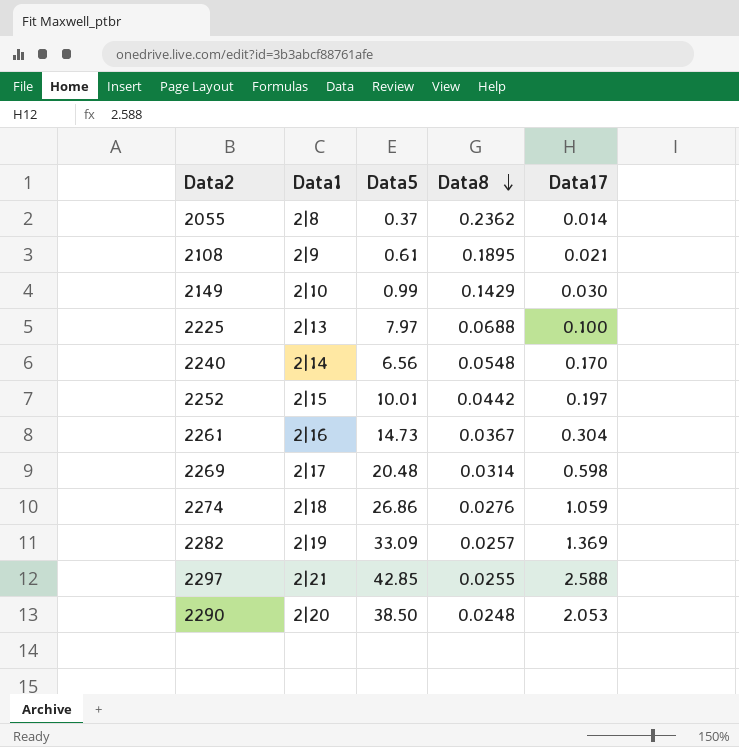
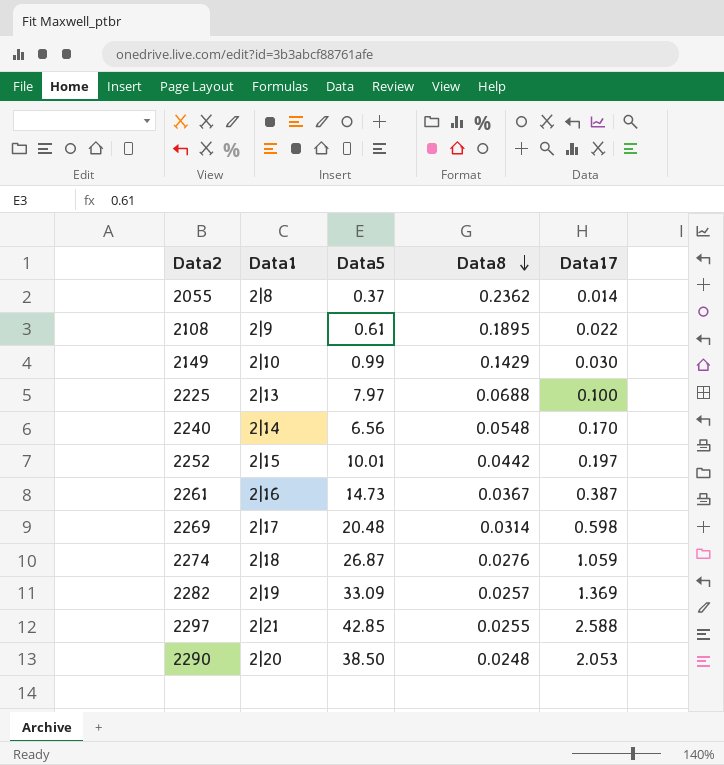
2108 | Data17: 0.021 -> 0.022
2261 | Data17: 0.304 -> 0.387
2274 | Data5: 26.86 -> 26.87

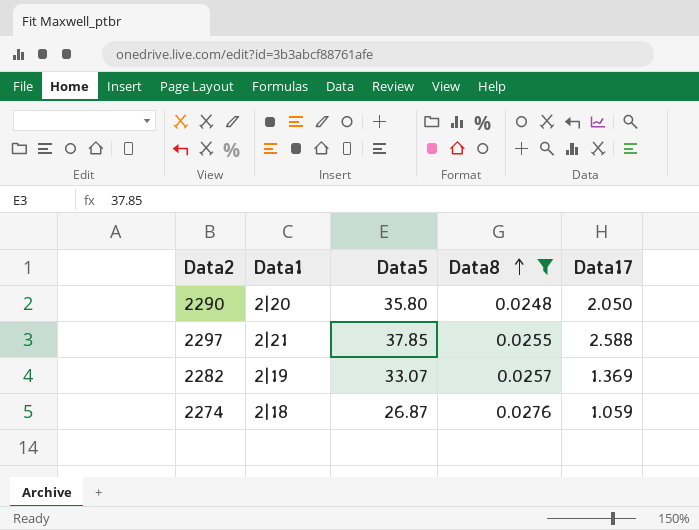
filter: none -> Data8 <= 0.0276
row order: Data8 descending -> Data8 ascending
2290 | Data5: 38.50 -> 35.80
2290 | Data17: 2.053 -> 2.050
2297 | Data5: 42.85 -> 37.85
2282 | Data5: 33.09 -> 33.07

